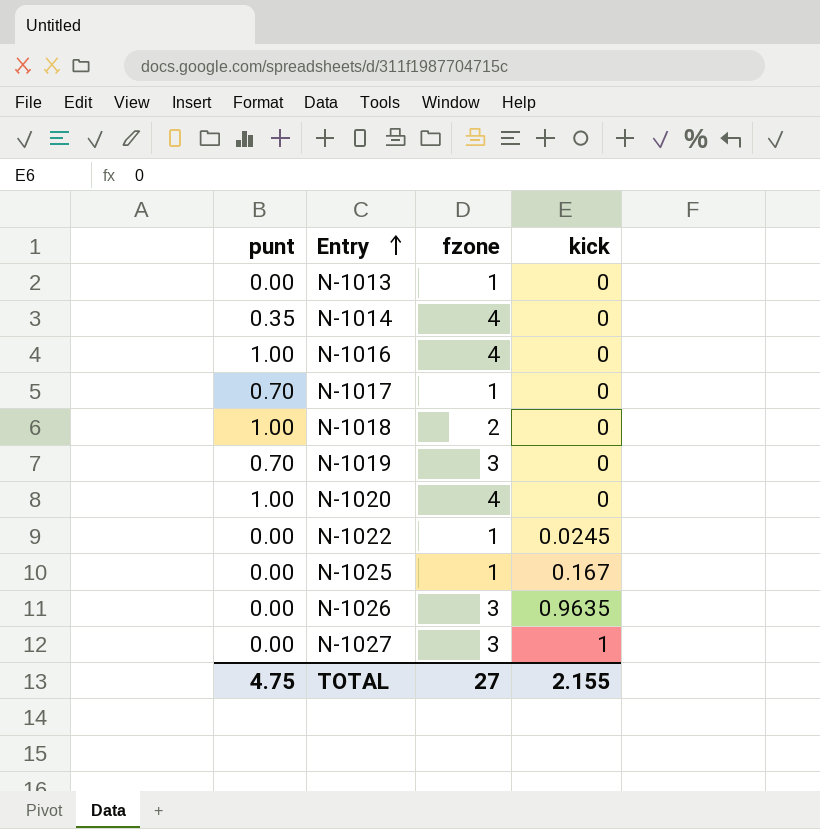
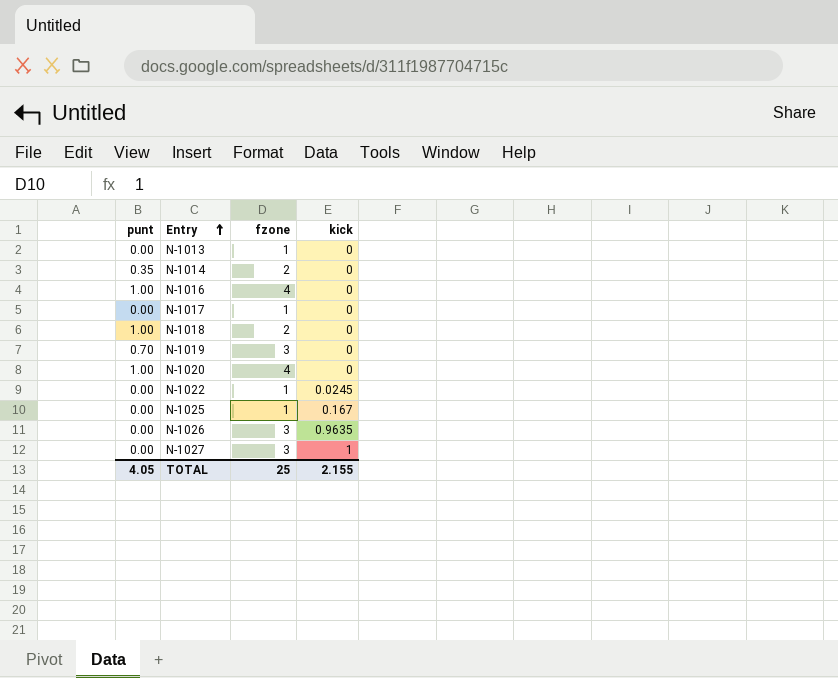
N-1014 | fzone: 4 -> 2
N-1017 | punt: 0.70 -> 0.00
TOTAL | punt: 4.75 -> 4.05
TOTAL | fzone: 27 -> 25

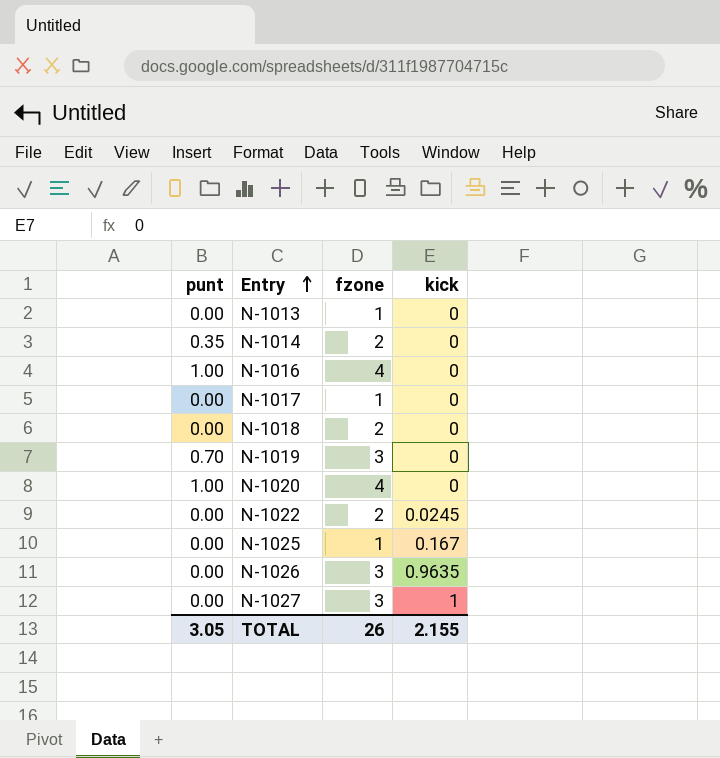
N-1018 | punt: 1.00 -> 0.00
N-1022 | fzone: 1 -> 2
TOTAL | punt: 4.05 -> 3.05
TOTAL | fzone: 25 -> 26

